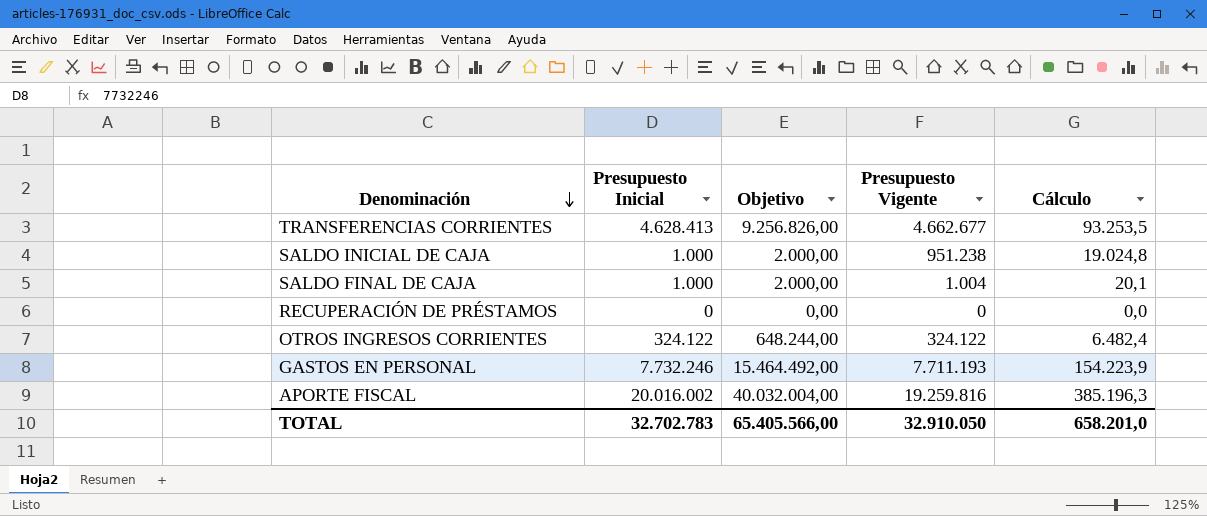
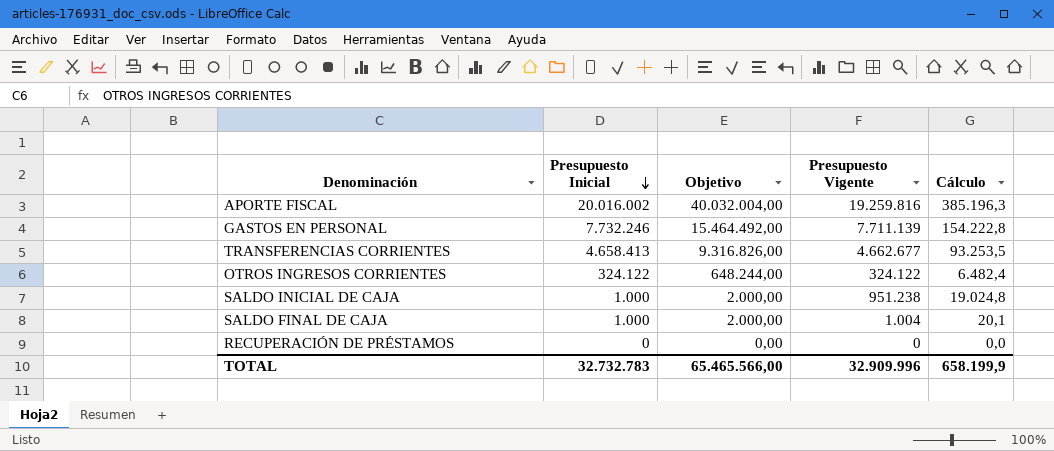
row order: Denominación descending -> Presupuesto Inicial descending
GASTOS EN PERSONAL | Presupuesto Vigente: 7.711.193 -> 7.711.139
GASTOS EN PERSONAL | Cálculo: 154.223,9 -> 154.222,8
TRANSFERENCIAS CORRIENTES | Presupuesto Inicial: 4.628.413 -> 4.658.413
TRANSFERENCIAS CORRIENTES | Objetivo: 9.256.826,00 -> 9.316.826,00
TOTAL | Presupuesto Inicial: 32.702.783 -> 32.732.783
TOTAL | Objetivo: 65.405.566,00 -> 65.465.566,00
TOTAL | Presupuesto Vigente: 32.910.050 -> 32.909.996
TOTAL | Cálculo: 658.201,0 -> 658.199,9

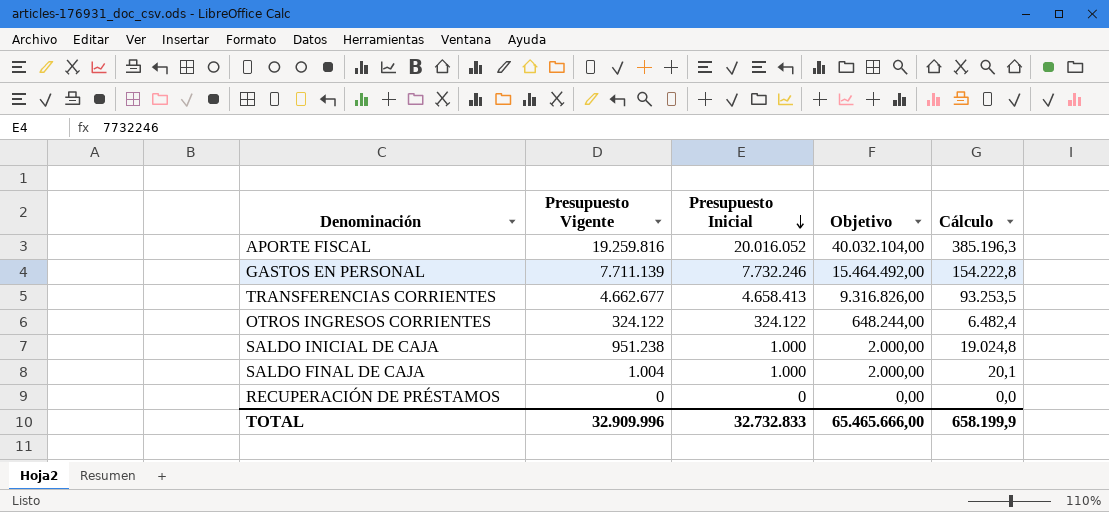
column Presupuesto Vigente | position: 4 -> 2
APORTE FISCAL | Presupuesto Inicial: 20.016.002 -> 20.016.052
APORTE FISCAL | Objetivo: 40.032.004,00 -> 40.032.104,00
TOTAL | Presupuesto Inicial: 32.732.783 -> 32.732.833
TOTAL | Objetivo: 65.465.566,00 -> 65.465.666,00

